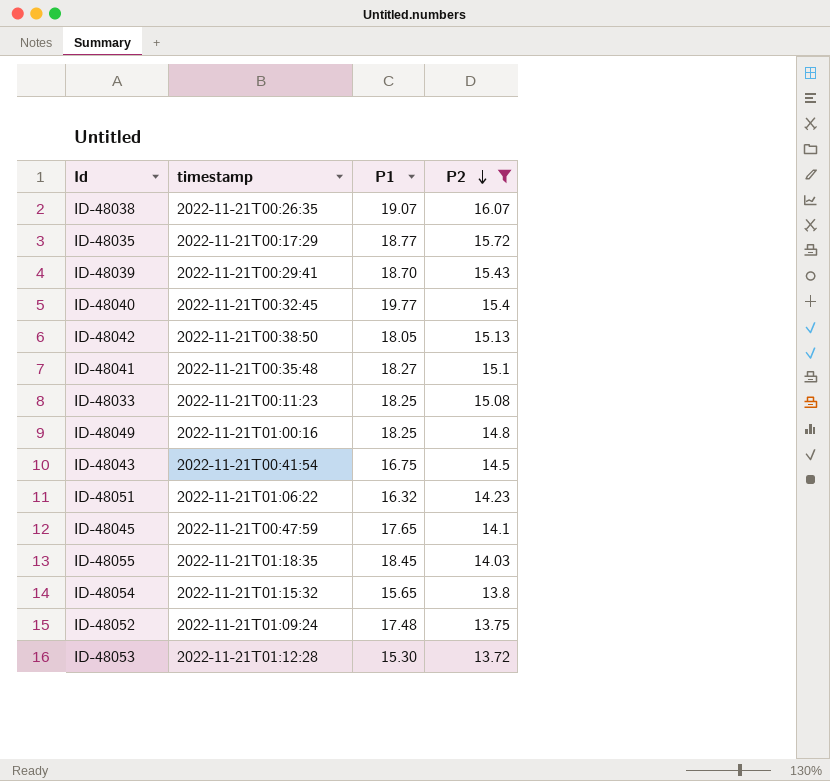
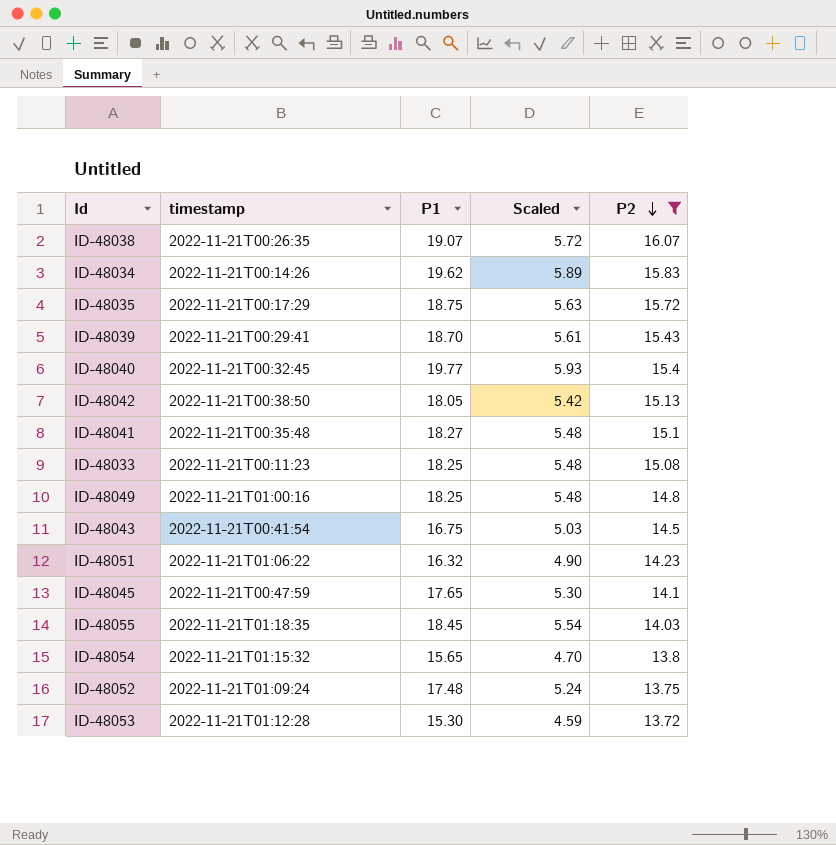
column Scaled | formula: none -> [P1] * 0.3
row ID-48034: none -> 2022-11-21T00:14:26 | 19.62 | 5.89 | 15.83
ID-48035 | P1: 18.77 -> 18.75

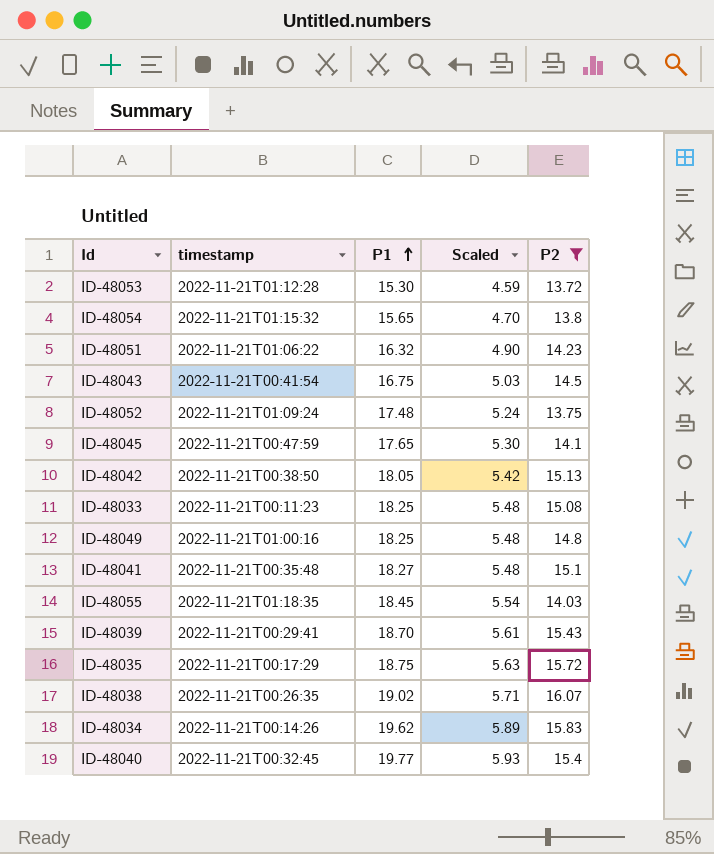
row order: P2 descending -> P1 ascending
ID-48038 | P1: 19.07 -> 19.02
ID-48038 | Scaled: 5.72 -> 5.71

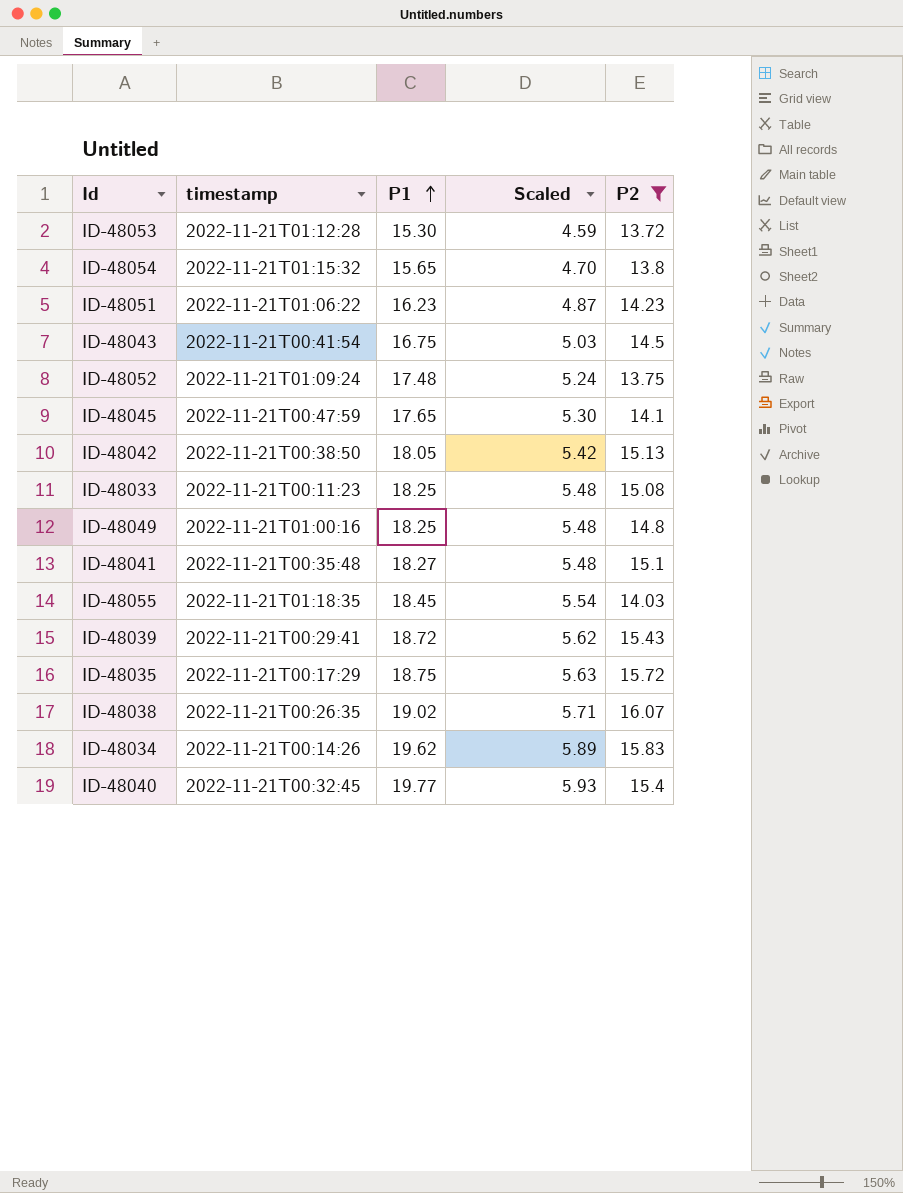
ID-48051 | P1: 16.32 -> 16.23
ID-48051 | Scaled: 4.90 -> 4.87
ID-48039 | P1: 18.70 -> 18.72
ID-48039 | Scaled: 5.61 -> 5.62

